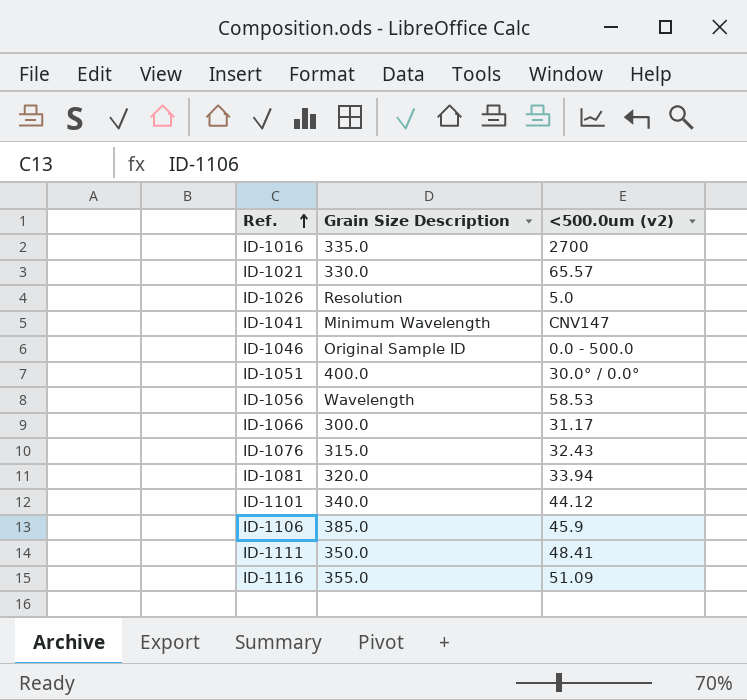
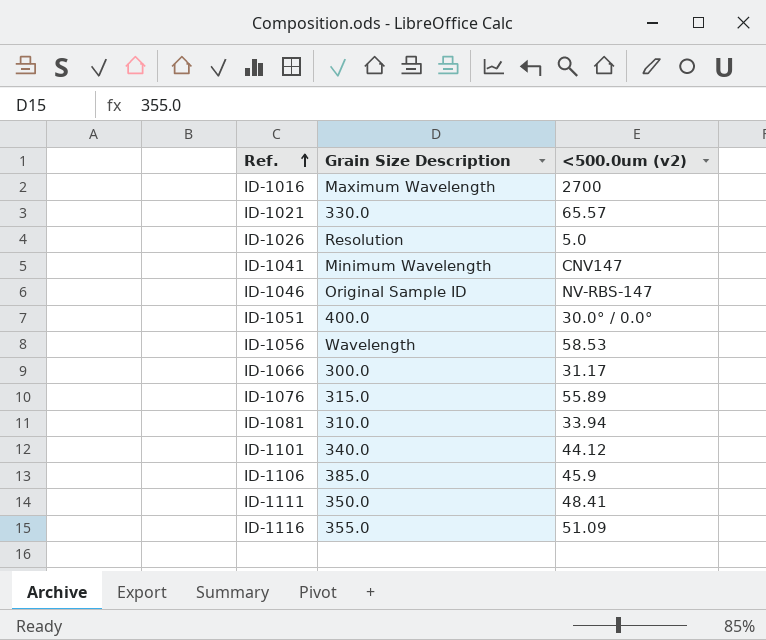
ID-1016 | Grain Size Description: 335.0 -> Maximum Wavelength
ID-1046 | <500.0um (v2): 0.0 - 500.0 -> NV-RBS-147
ID-1076 | <500.0um (v2): 32.43 -> 55.89
ID-1081 | Grain Size Description: 320.0 -> 310.0

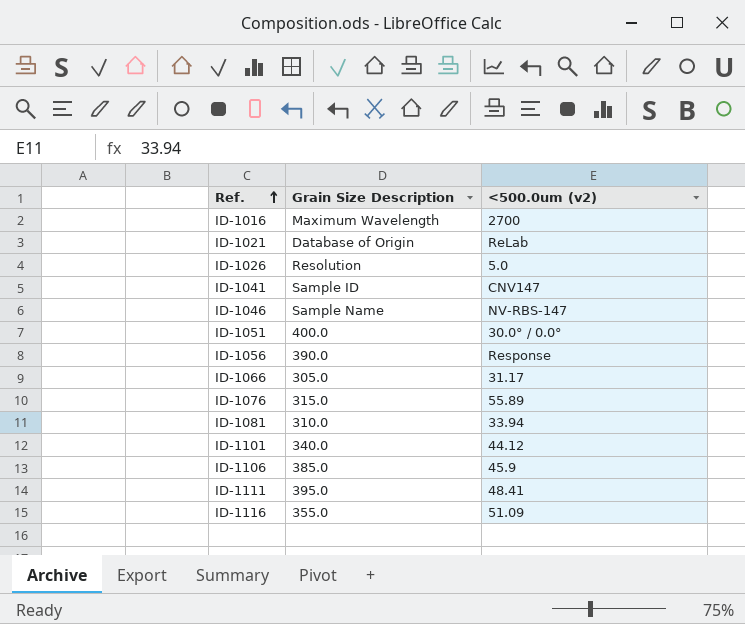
ID-1021 | Grain Size Description: 330.0 -> Database of Origin
ID-1021 | <500.0um (v2): 65.57 -> ReLab
ID-1041 | Grain Size Description: Minimum Wavelength -> Sample ID
ID-1046 | Grain Size Description: Original Sample ID -> Sample Name
ID-1056 | Grain Size Description: Wavelength -> 390.0
ID-1056 | <500.0um (v2): 58.53 -> Response
ID-1066 | Grain Size Description: 300.0 -> 305.0
ID-1111 | Grain Size Description: 350.0 -> 395.0

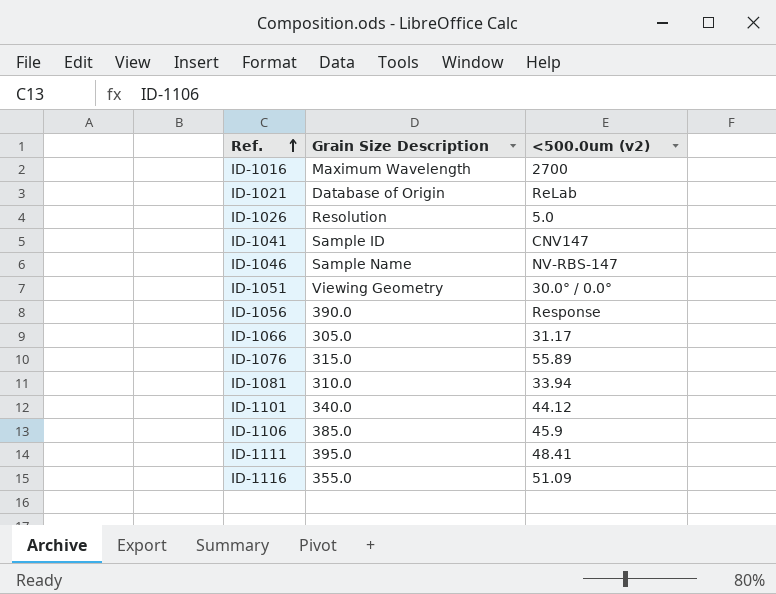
ID-1051 | Grain Size Description: 400.0 -> Viewing Geometry

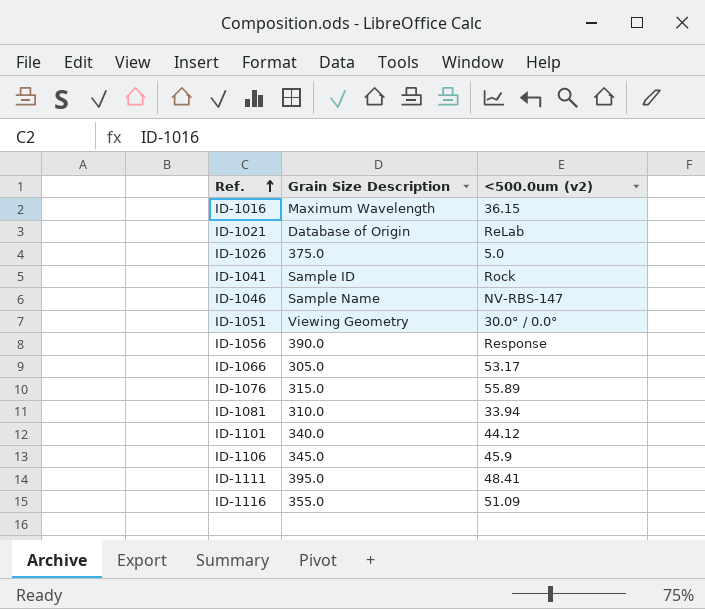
ID-1016 | <500.0um (v2): 2700 -> 36.15
ID-1026 | Grain Size Description: Resolution -> 375.0
ID-1041 | <500.0um (v2): CNV147 -> Rock
ID-1066 | <500.0um (v2): 31.17 -> 53.17
ID-1106 | Grain Size Description: 385.0 -> 345.0

